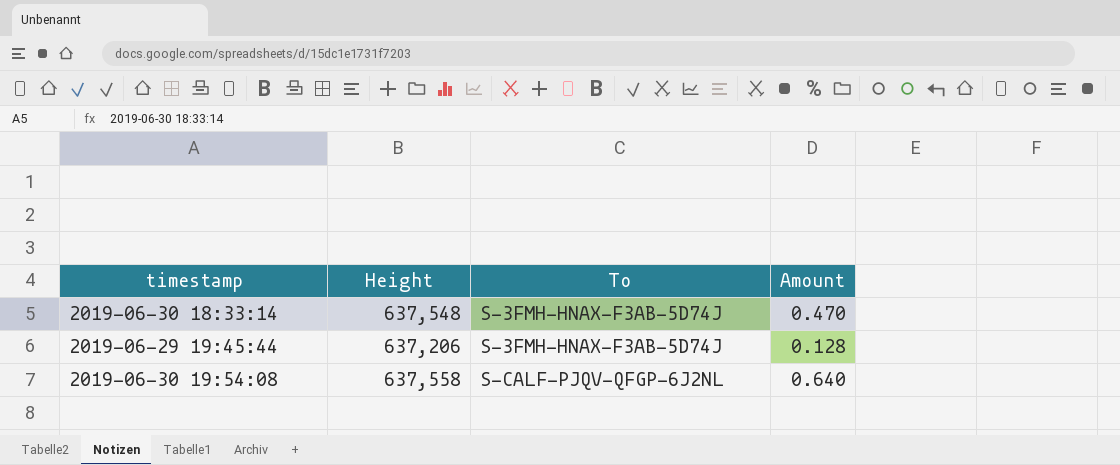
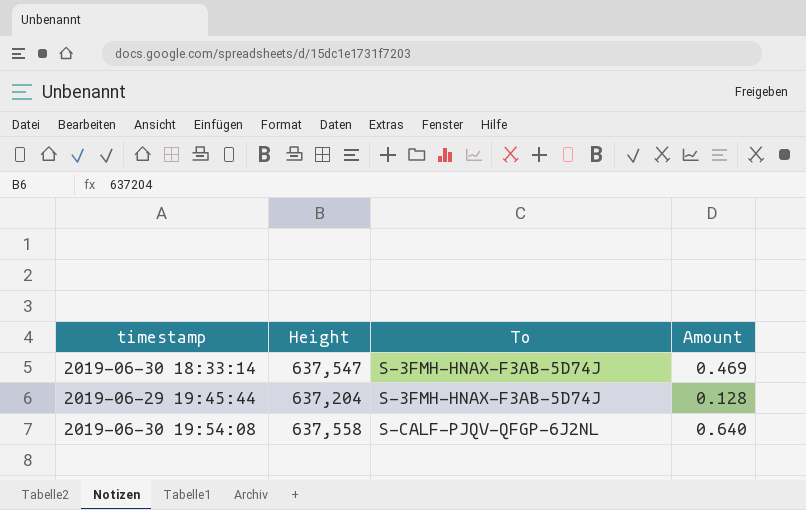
2019-06-30 18:33:14 | Height: 637,548 -> 637,547
2019-06-30 18:33:14 | Amount: 0.470 -> 0.469
2019-06-29 19:45:44 | Height: 637,206 -> 637,204

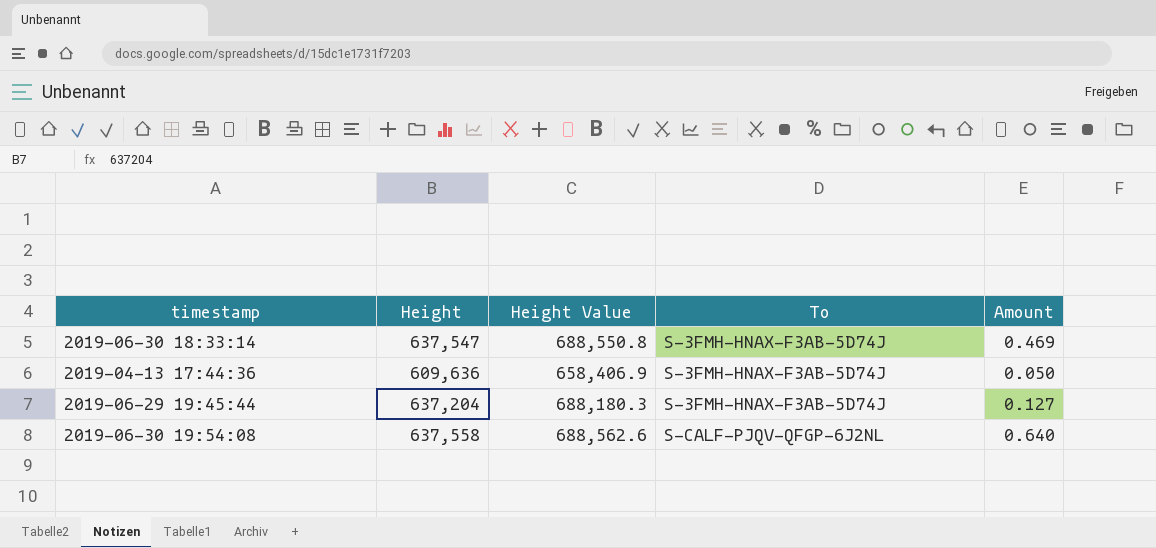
column Height Value | formula: none -> [Height] * 1.08
row 2019-04-13 17:44:36: none -> 609,636 | 658,406.9 | S-3FMH-HNAX-F3AB-5D74J | 0.050
2019-06-29 19:45:44 | Amount: 0.128 -> 0.127

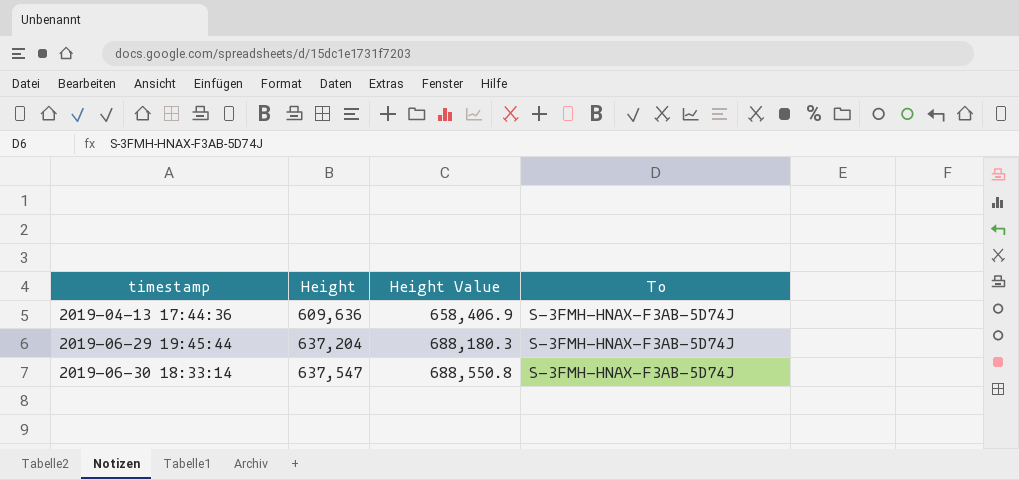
row order: To ascending -> timestamp ascending
column Amount | position: 5 -> none
row 2019-06-30 19:54:08: 637,558 | 688,562.6 | S-CALF-PJQV-QFGP-6J2NL | 0.640 -> none

